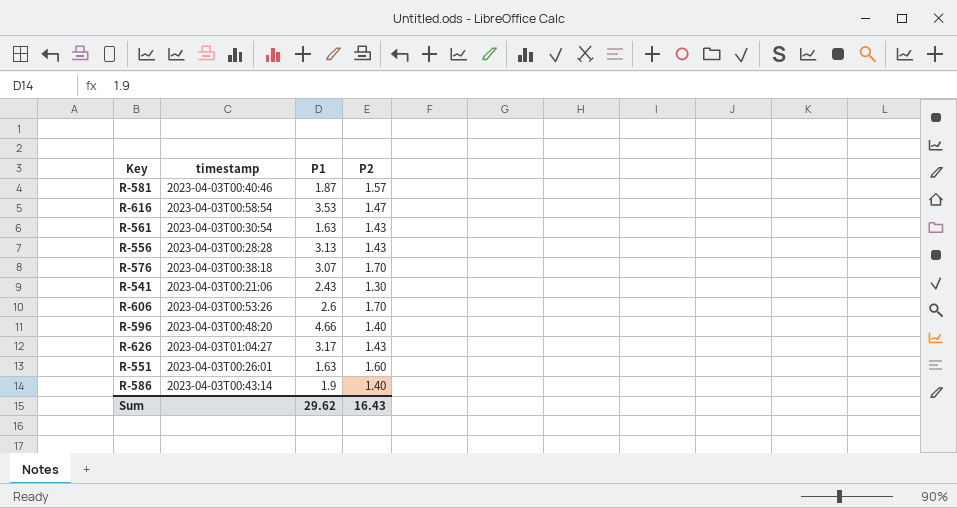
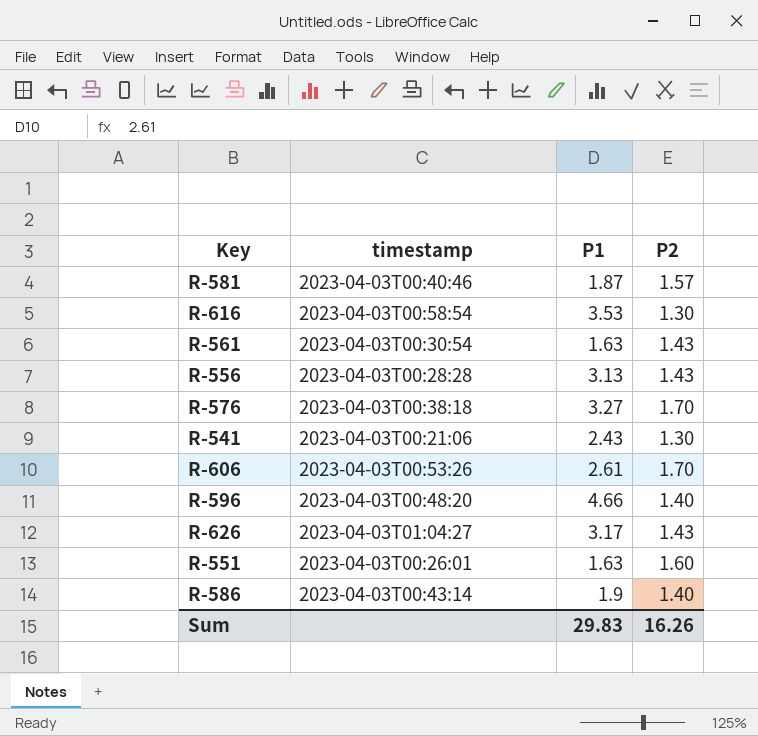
R-616 | P2: 1.47 -> 1.30
R-576 | P1: 3.07 -> 3.27
R-606 | P1: 2.6 -> 2.61
Sum | P1: 29.62 -> 29.83
Sum | P2: 16.43 -> 16.26

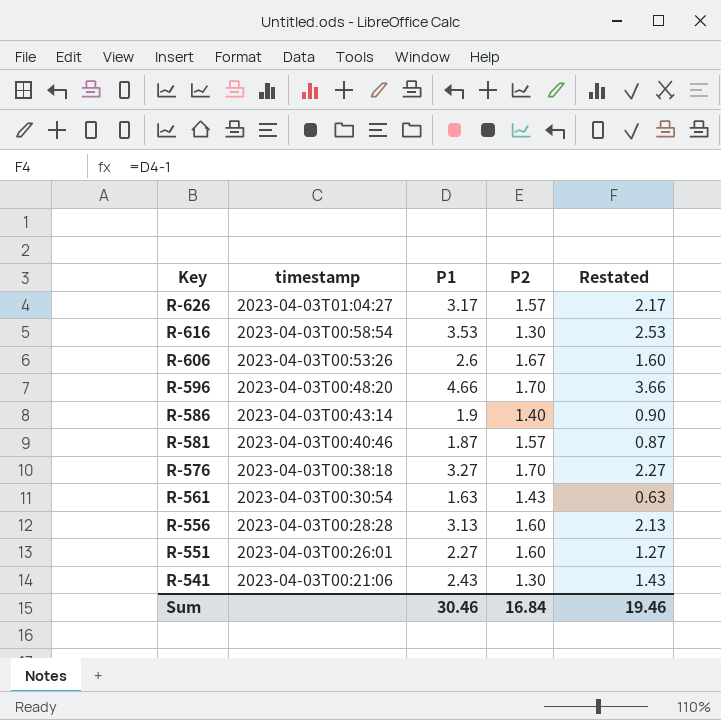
row order: none -> Key descending
column Restated | formula: none -> [P1] - 1
R-626 | P2: 1.43 -> 1.57
R-606 | P1: 2.61 -> 2.6
R-606 | P2: 1.70 -> 1.67
R-596 | P2: 1.40 -> 1.70
R-556 | P2: 1.43 -> 1.60
R-551 | P1: 1.63 -> 2.27
Sum | P1: 29.83 -> 30.46
Sum | P2: 16.26 -> 16.84

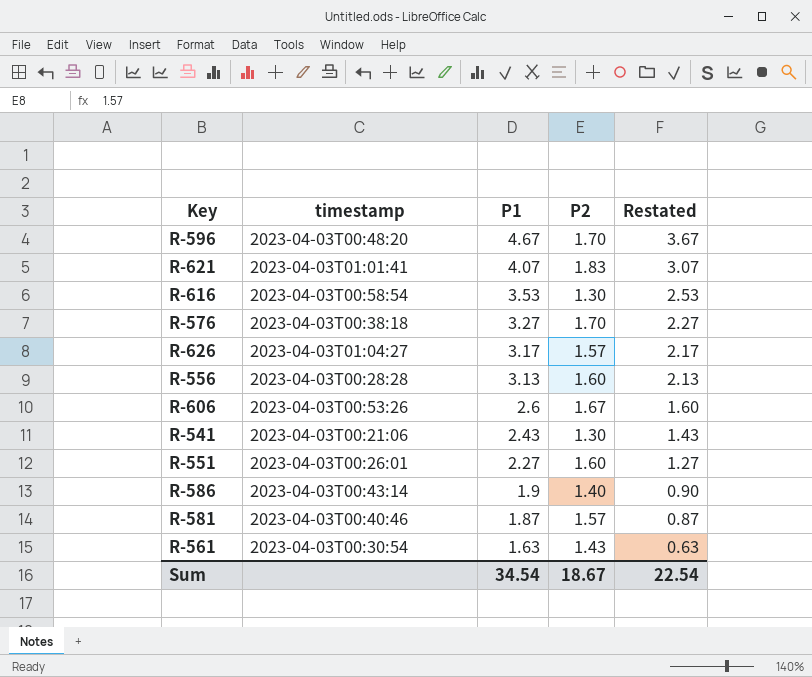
row order: Key descending -> P1 descending
R-596 | P1: 4.66 -> 4.67
R-596 | Restated: 3.66 -> 3.67
row R-621: none -> 2023-04-03T01:01:41 | 4.07 | 1.83 | 3.07
Sum | P1: 30.46 -> 34.54
Sum | P2: 16.84 -> 18.67
Sum | Restated: 19.46 -> 22.54

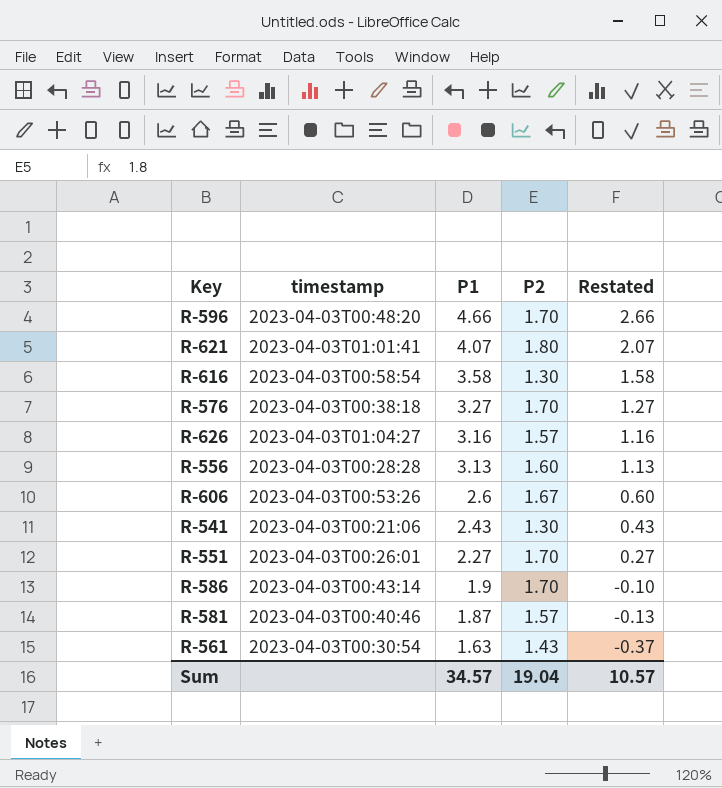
column Restated | formula: [P1] - 1 -> [P1] - 2
R-596 | P1: 4.67 -> 4.66
R-621 | P2: 1.83 -> 1.80
R-616 | P1: 3.53 -> 3.58
R-626 | P1: 3.17 -> 3.16
R-551 | P2: 1.60 -> 1.70
R-586 | P2: 1.40 -> 1.70
Sum | P1: 34.54 -> 34.57
Sum | P2: 18.67 -> 19.04
Sum | Restated: 22.54 -> 10.57

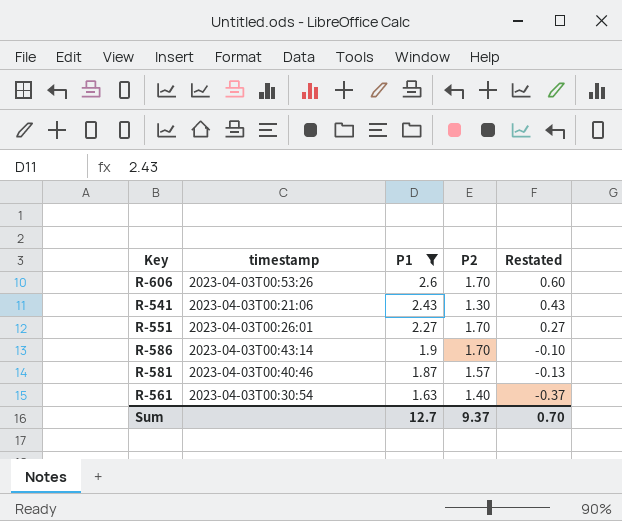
filter: none -> P1 <= 2.6
R-606 | P2: 1.67 -> 1.70
R-561 | P2: 1.43 -> 1.40
Sum | P1: 34.57 -> 12.7
Sum | P2: 19.04 -> 9.37
Sum | Restated: 10.57 -> 0.70

